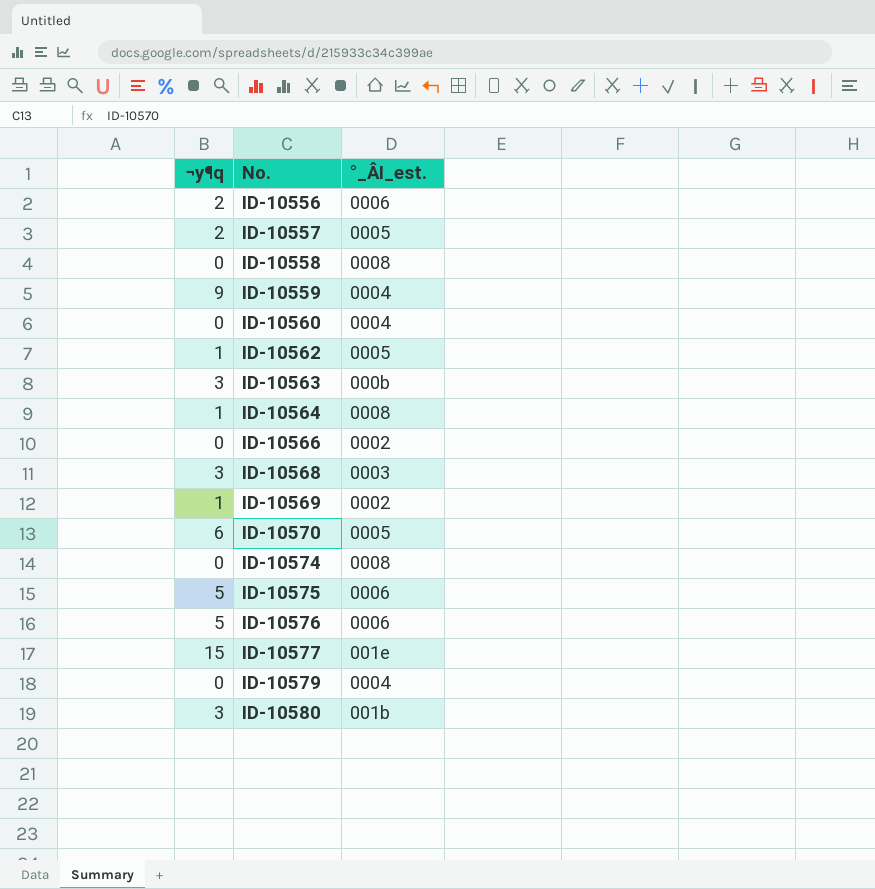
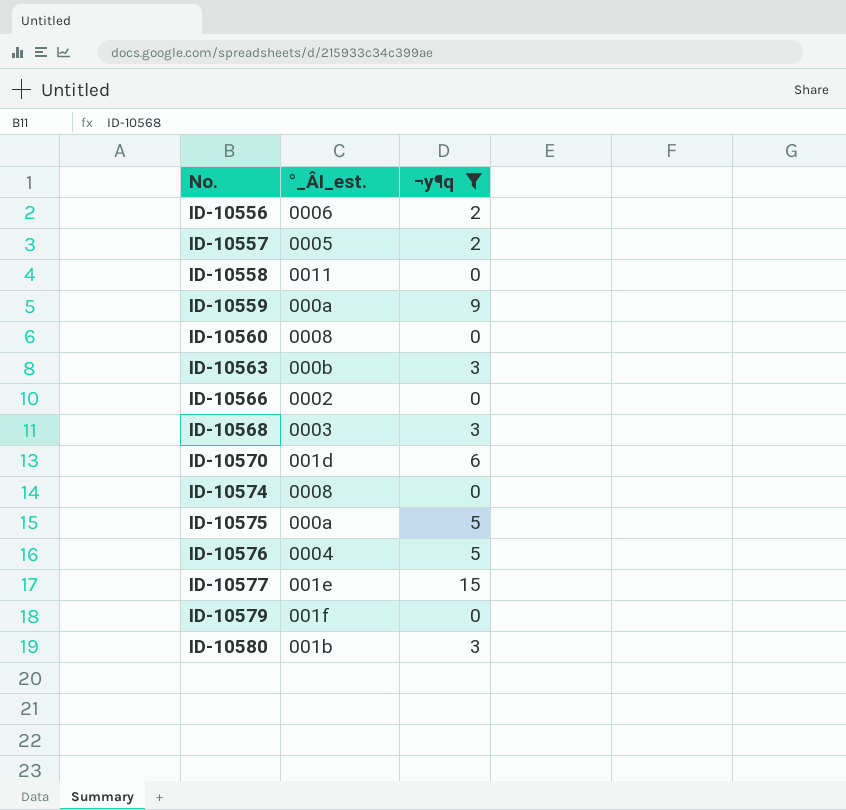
filter: none -> ¬y¶q != 1
column ¬y¶q | position: 1 -> 3
ID-10558 | °_ÂI_est.: 0008 -> 0011
ID-10559 | °_ÂI_est.: 0004 -> 000a
ID-10560 | °_ÂI_est.: 0004 -> 0008
ID-10570 | °_ÂI_est.: 0005 -> 001d
ID-10575 | °_ÂI_est.: 0006 -> 000a
ID-10576 | °_ÂI_est.: 0006 -> 0004
ID-10579 | °_ÂI_est.: 0004 -> 001f

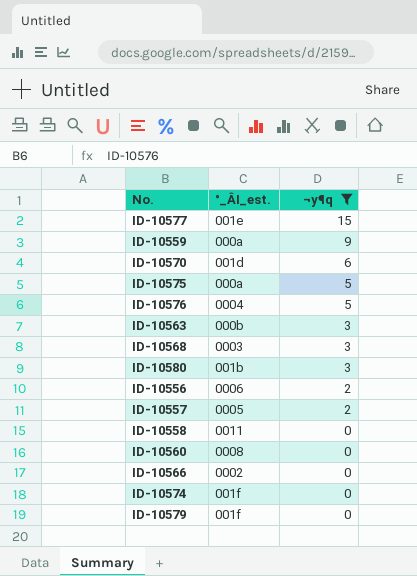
row order: No. ascending -> ¬y¶q descending
ID-10574 | °_ÂI_est.: 0008 -> 001f

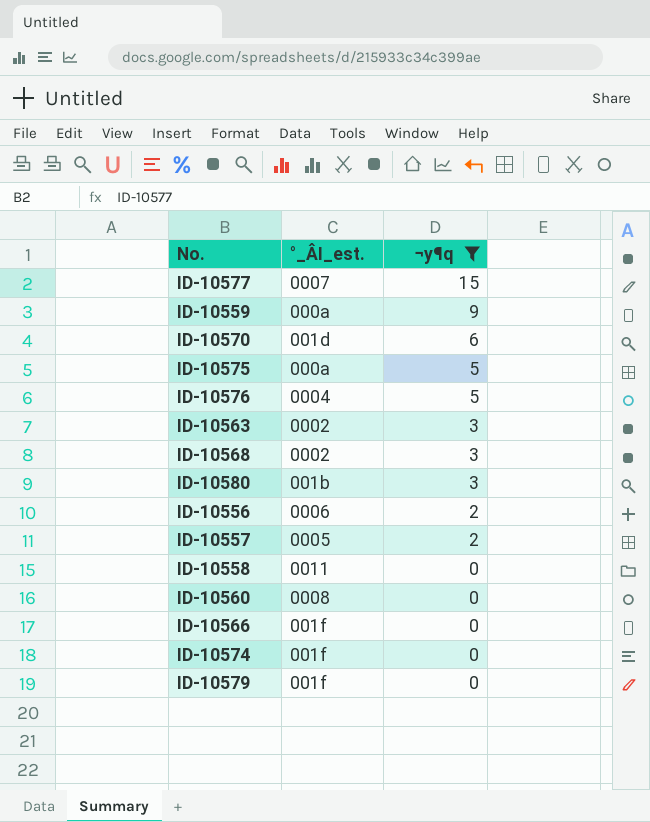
ID-10577 | °_ÂI_est.: 001e -> 0007
ID-10563 | °_ÂI_est.: 000b -> 0002
ID-10568 | °_ÂI_est.: 0003 -> 0002
ID-10566 | °_ÂI_est.: 0002 -> 001f

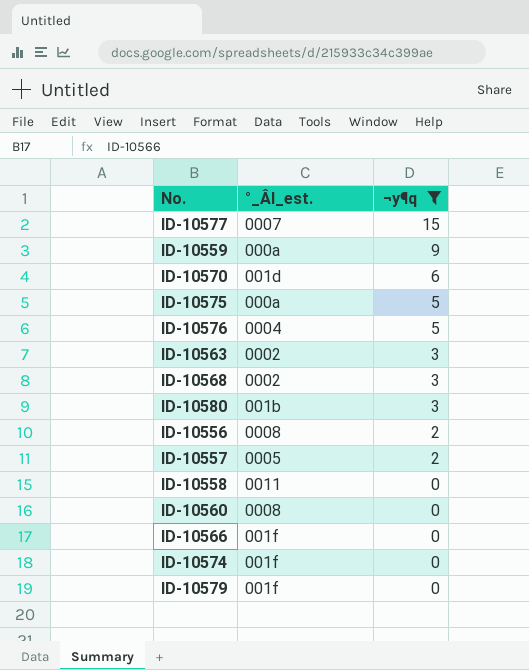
ID-10556 | °_ÂI_est.: 0006 -> 0008

